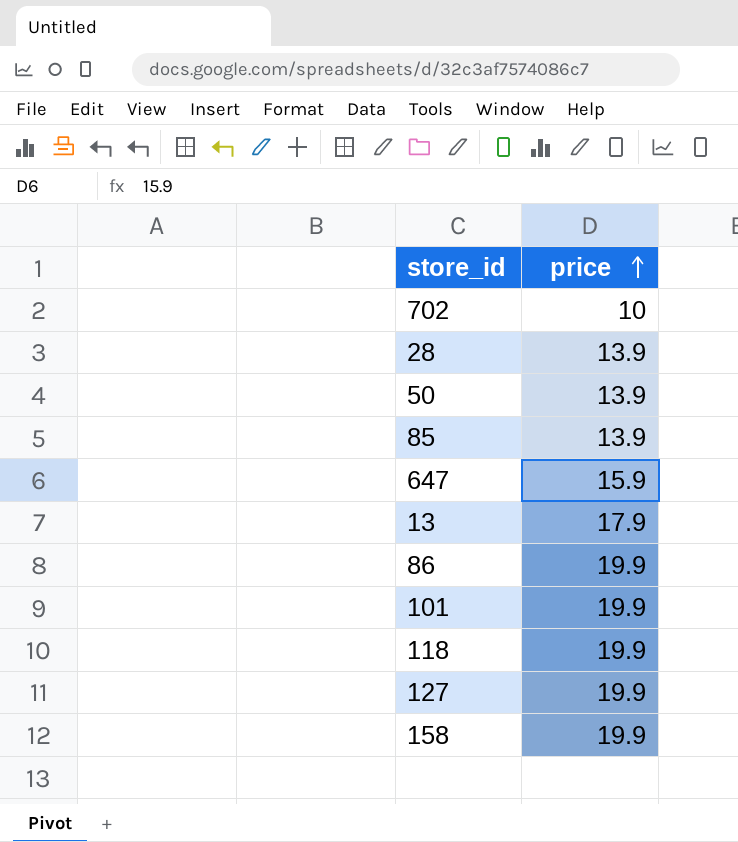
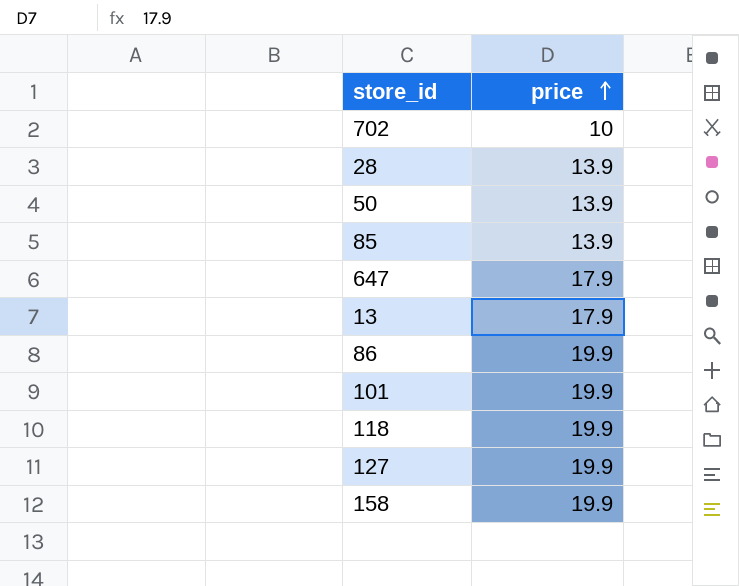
647 | price: 15.9 -> 17.9

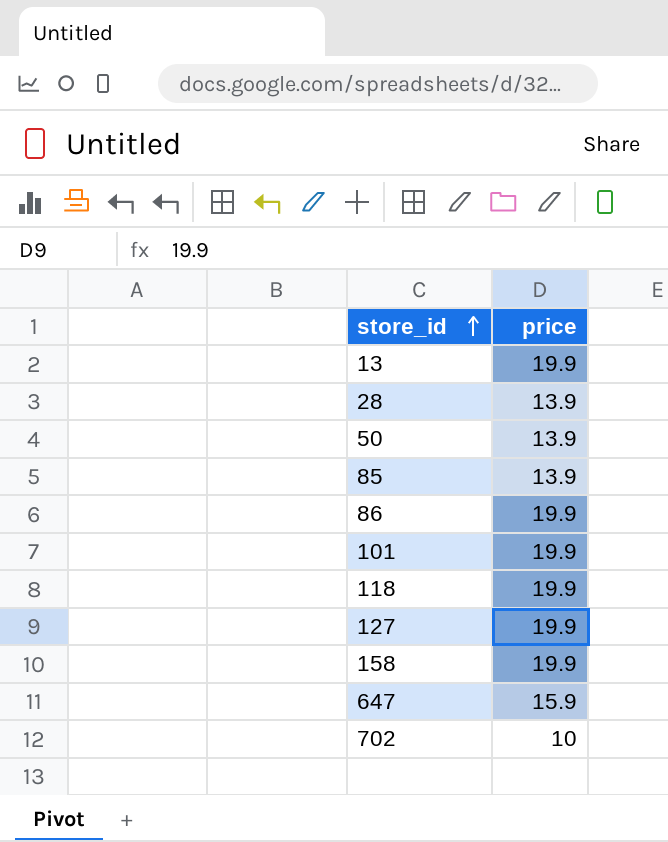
row order: price ascending -> store_id ascending
13 | price: 17.9 -> 19.9
647 | price: 17.9 -> 15.9

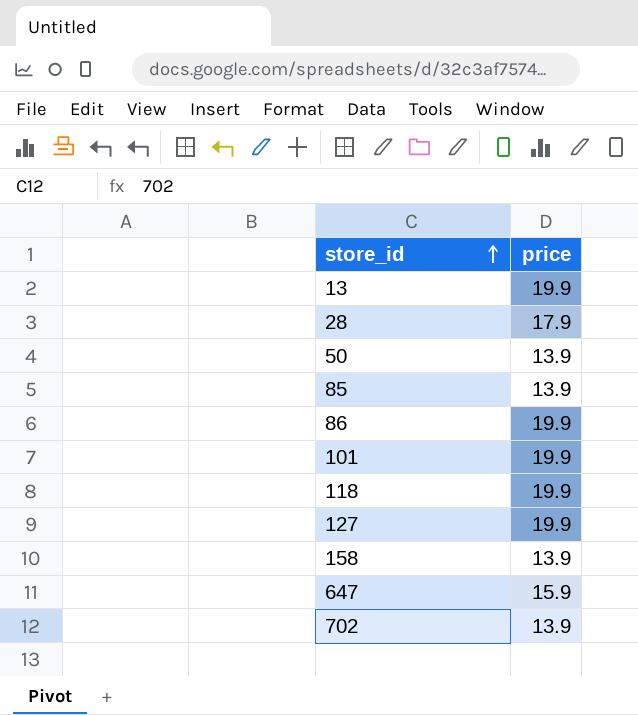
28 | price: 13.9 -> 17.9
158 | price: 19.9 -> 13.9
702 | price: 10 -> 13.9

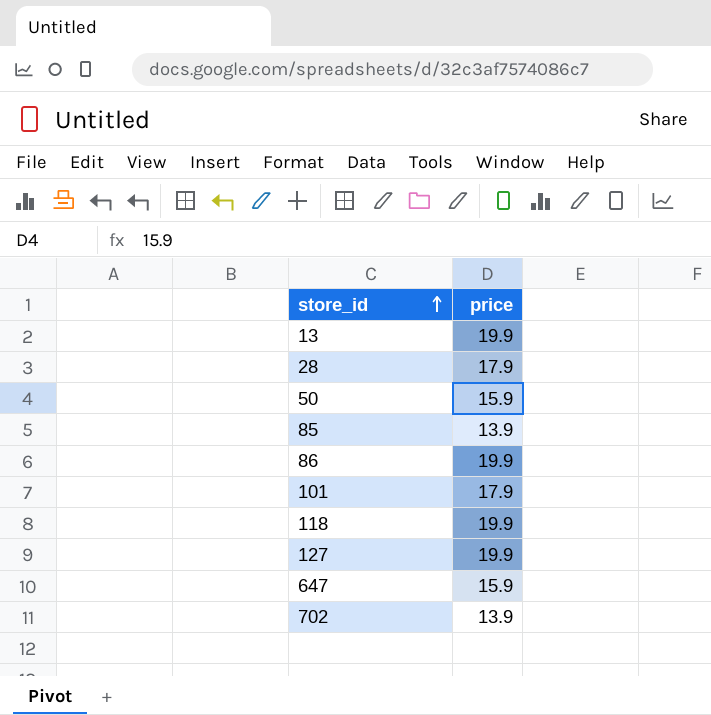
row 158: 13.9 -> none
50 | price: 13.9 -> 15.9
101 | price: 19.9 -> 17.9

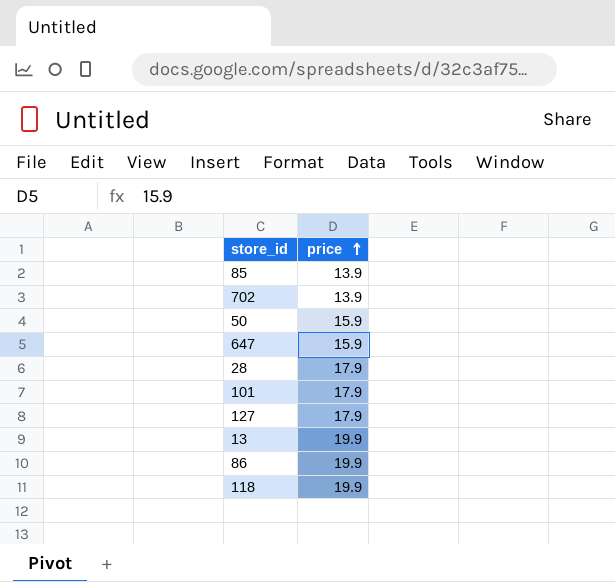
row order: store_id ascending -> price ascending
127 | price: 19.9 -> 17.9

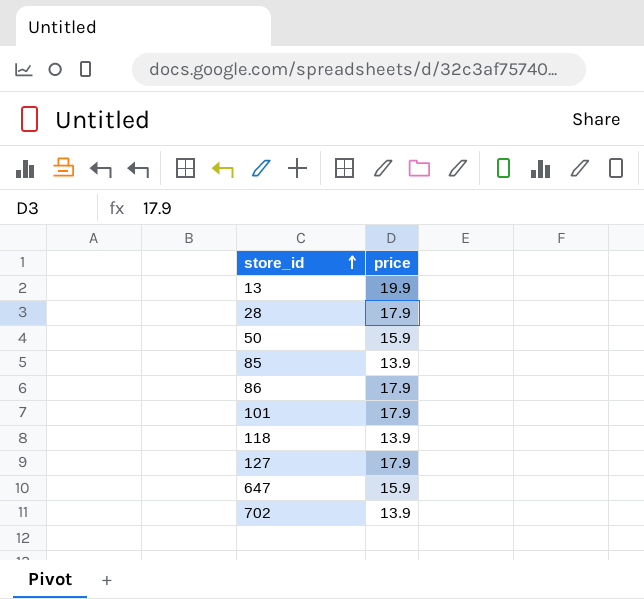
row order: price ascending -> store_id ascending
86 | price: 19.9 -> 17.9
118 | price: 19.9 -> 13.9

